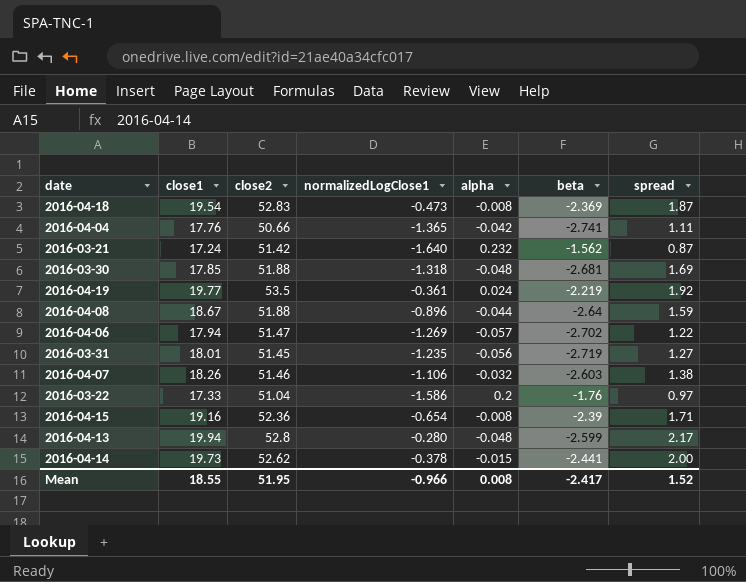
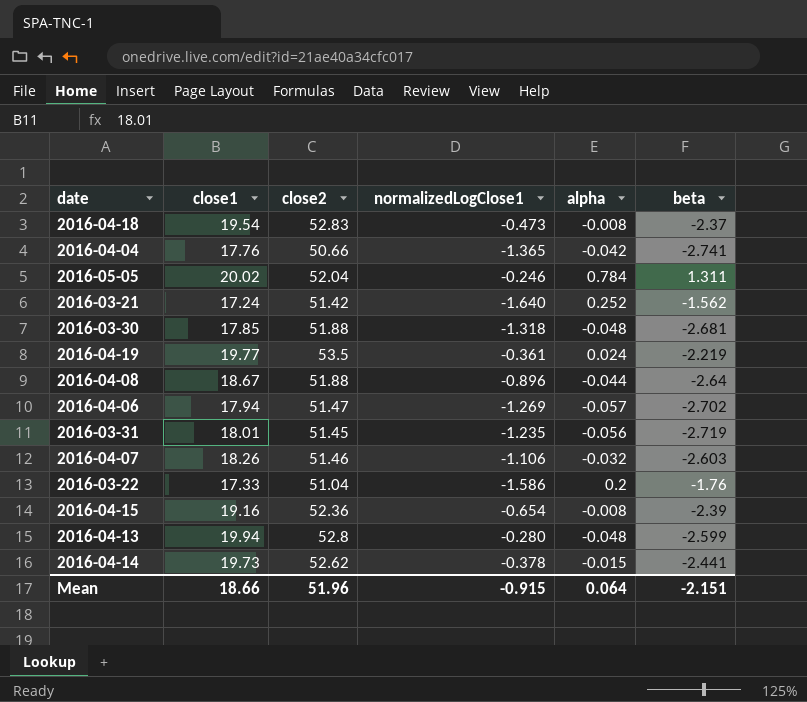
column spread | position: 7 -> none
2016-04-18 | beta: -2.369 -> -2.37
row 2016-05-05: none -> 20.02 | 52.04 | -0.246 | 0.784 | 1.311
2016-03-21 | alpha: 0.232 -> 0.252
Mean | close1: 18.55 -> 18.66
Mean | close2: 51.95 -> 51.96
Mean | normalizedLogClose1: -0.966 -> -0.915
Mean | alpha: 0.008 -> 0.064
Mean | beta: -2.417 -> -2.151

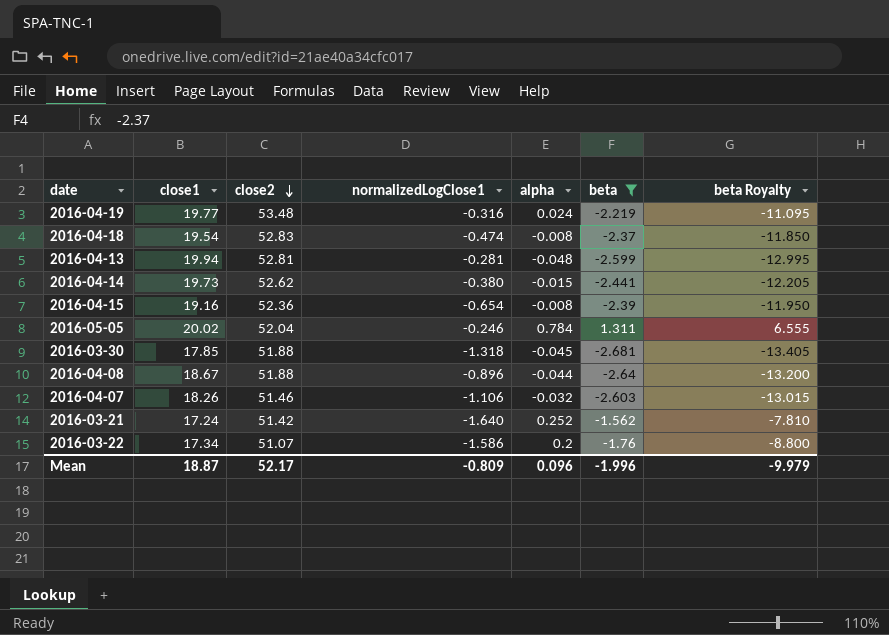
filter: none -> beta >= -2.681
row order: none -> close2 descending
column beta Royalty | formula: none -> [beta] * 5
2016-04-19 | close2: 53.5 -> 53.48
2016-04-19 | normalizedLogClose1: -0.361 -> -0.316
2016-04-18 | normalizedLogClose1: -0.473 -> -0.474
2016-04-13 | close2: 52.8 -> 52.81
2016-04-13 | normalizedLogClose1: -0.280 -> -0.281
2016-04-14 | normalizedLogClose1: -0.378 -> -0.380
2016-03-30 | alpha: -0.048 -> -0.045
2016-03-22 | close1: 17.33 -> 17.34
2016-03-22 | close2: 51.04 -> 51.07
Mean | close1: 18.66 -> 18.87
Mean | close2: 51.96 -> 52.17
Mean | normalizedLogClose1: -0.915 -> -0.809
Mean | alpha: 0.064 -> 0.096
Mean | beta: -2.151 -> -1.996

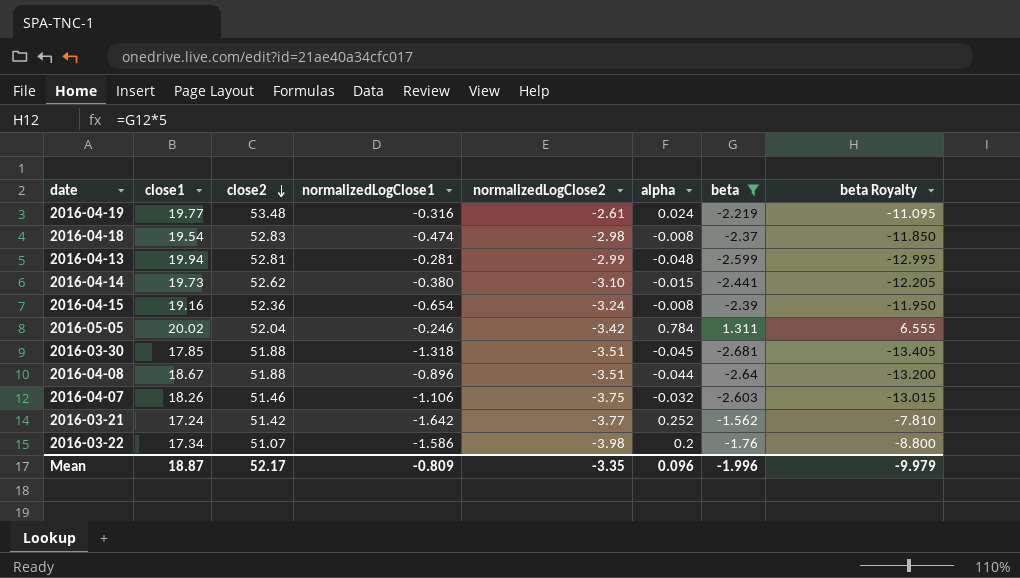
column normalizedLogClose2 | position: none -> 5
2016-03-21 | normalizedLogClose1: -1.640 -> -1.642

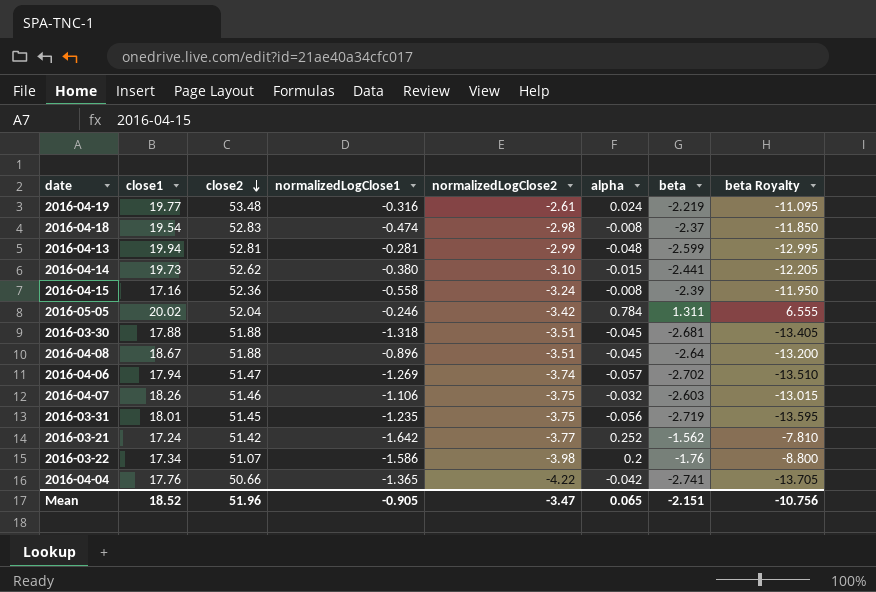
filter: beta >= -2.681 -> none
2016-04-15 | close1: 19.16 -> 17.16
2016-04-15 | normalizedLogClose1: -0.654 -> -0.558
2016-03-30 | close1: 17.85 -> 17.88
2016-04-08 | alpha: -0.044 -> -0.045
Mean | close1: 18.87 -> 18.52
Mean | close2: 52.17 -> 51.96
Mean | normalizedLogClose1: -0.809 -> -0.905
Mean | normalizedLogClose2: -3.35 -> -3.47
Mean | alpha: 0.096 -> 0.065
Mean | beta: -1.996 -> -2.151
Mean | beta Royalty: -9.979 -> -10.756

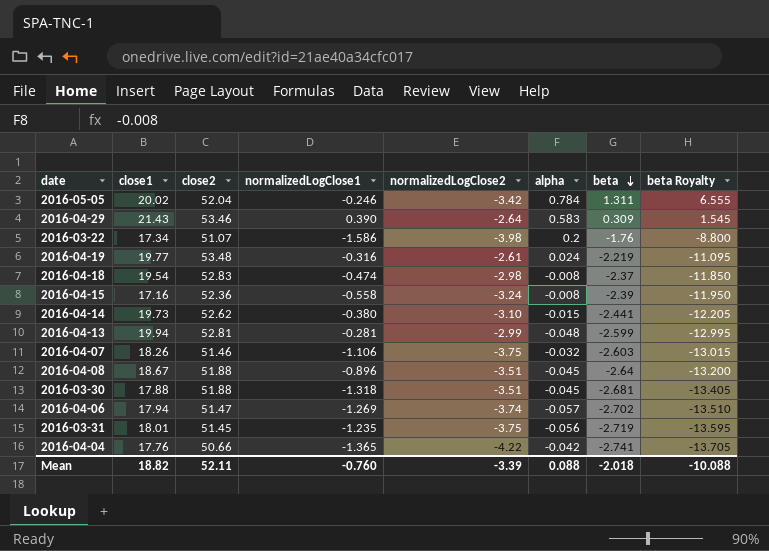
row order: close2 descending -> beta descending
row 2016-03-21: 17.24 | 51.42 | -1.642 | -3.77 | 0.252 | -1.562 | -7.810 -> none
row 2016-04-29: none -> 21.43 | 53.46 | 0.390 | -2.64 | 0.583 | 0.309 | 1.545
Mean | close1: 18.52 -> 18.82
Mean | close2: 51.96 -> 52.11
Mean | normalizedLogClose1: -0.905 -> -0.760
Mean | normalizedLogClose2: -3.47 -> -3.39
Mean | alpha: 0.065 -> 0.088
Mean | beta: -2.151 -> -2.018
Mean | beta Royalty: -10.756 -> -10.088

